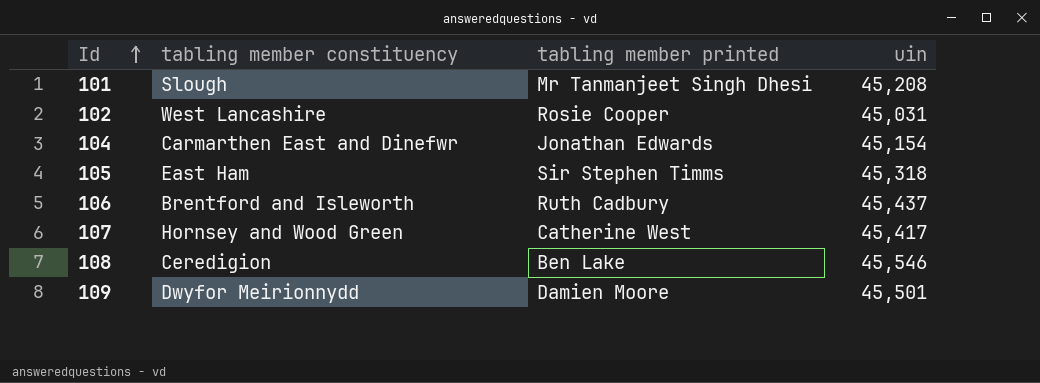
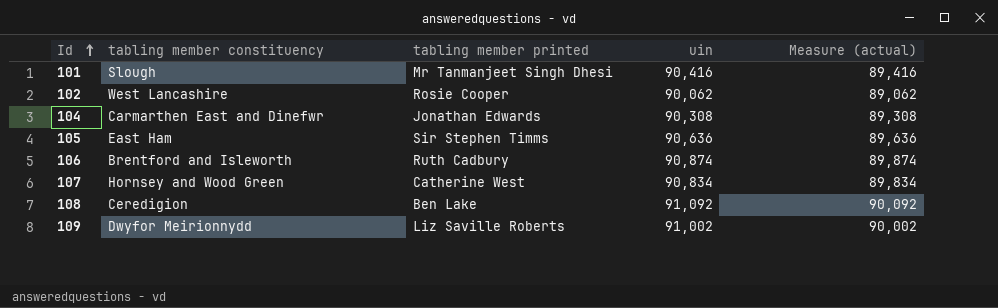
column Measure (actual) | formula: none -> [uin] - 1000
101 | uin: 45,208 -> 90,416
102 | uin: 45,031 -> 90,062
104 | uin: 45,154 -> 90,308
105 | uin: 45,318 -> 90,636
106 | uin: 45,437 -> 90,874
107 | uin: 45,417 -> 90,834
108 | uin: 45,546 -> 91,092
109 | tabling member printed: Damien Moore -> Liz Saville Roberts
109 | uin: 45,501 -> 91,002

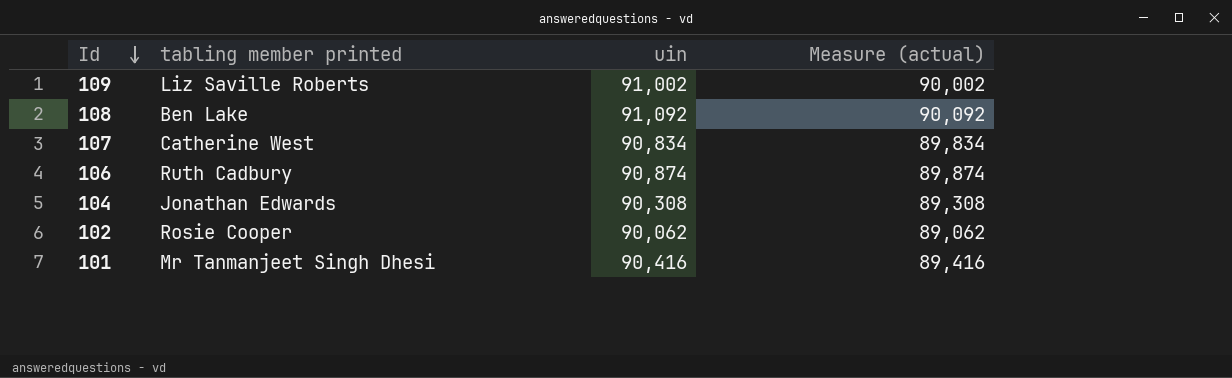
row order: Id ascending -> Id descending
column tabling member constituency | position: 2 -> none
row 105: East Ham | Sir Stephen Timms | 90,636 | 89,636 -> none

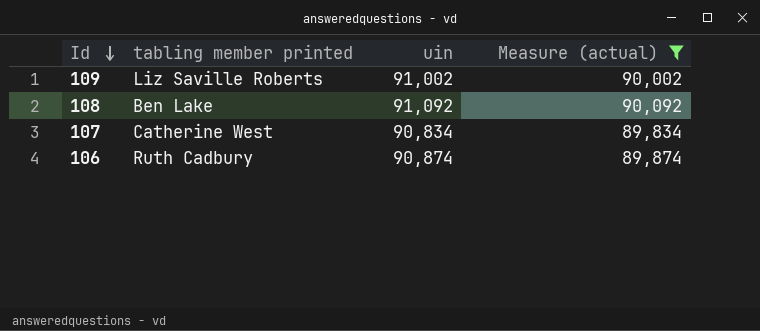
filter: none -> Measure (actual) >= 89,834

